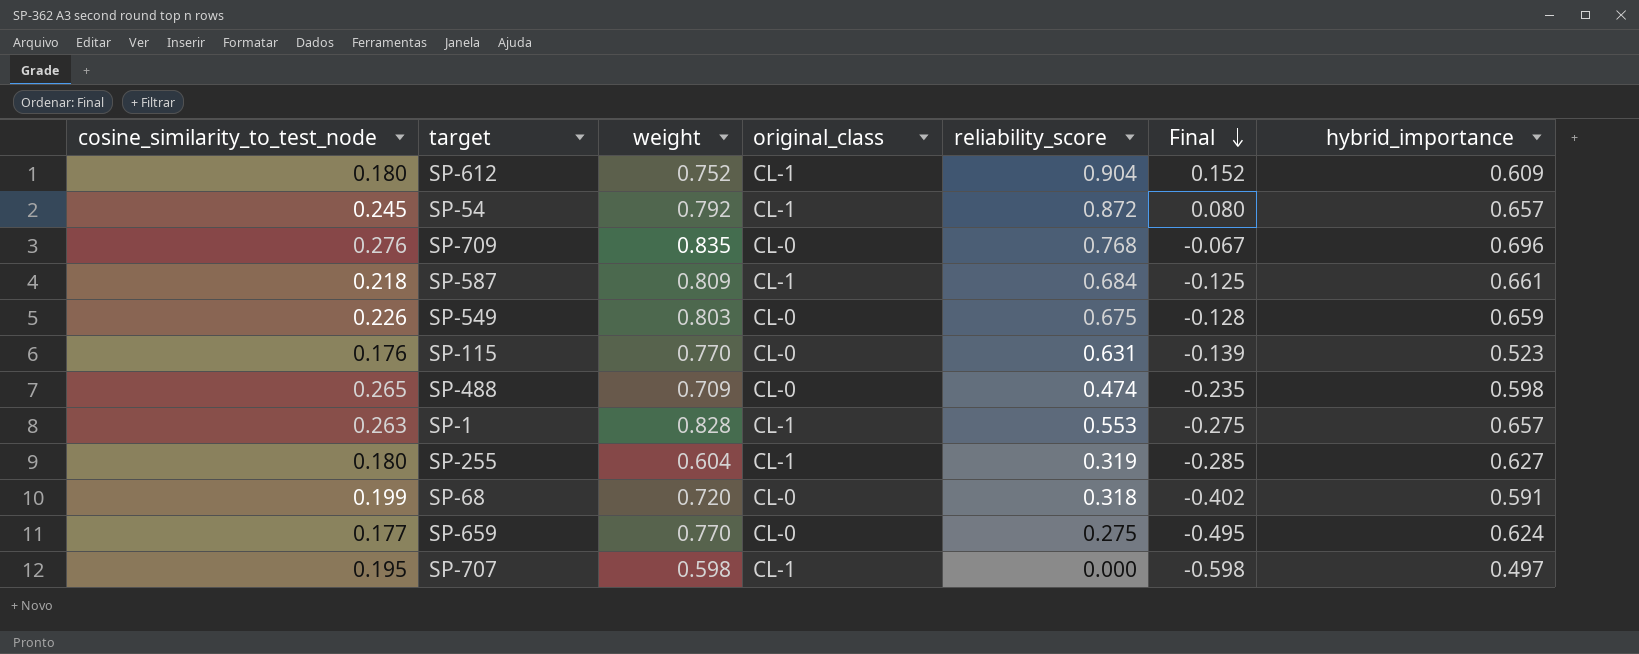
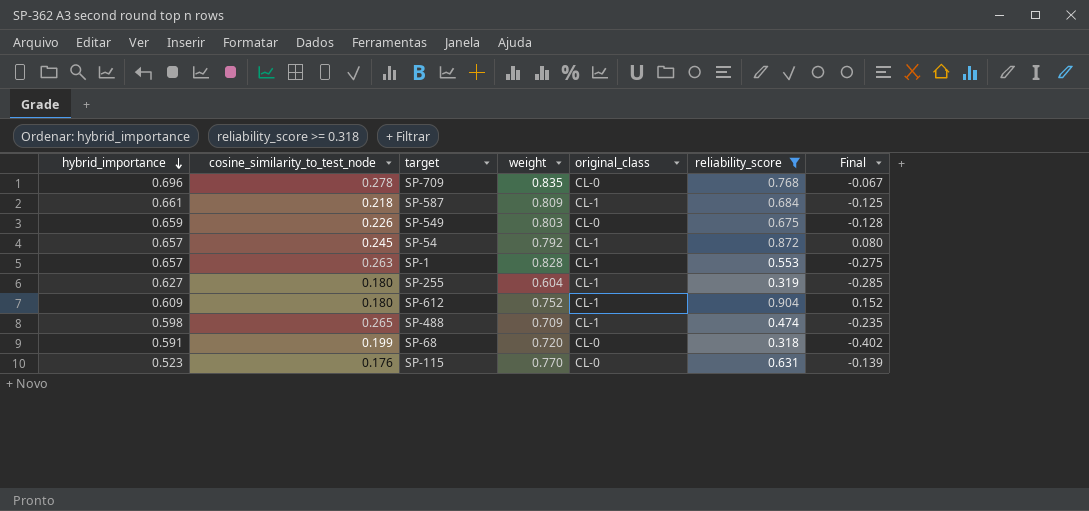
filter: none -> reliability_score >= 0.318
row order: Final descending -> hybrid_importance descending
column hybrid_importance | position: 7 -> 1
SP-709 | cosine_similarity_to_test_node: 0.276 -> 0.278
SP-488 | original_class: CL-0 -> CL-1

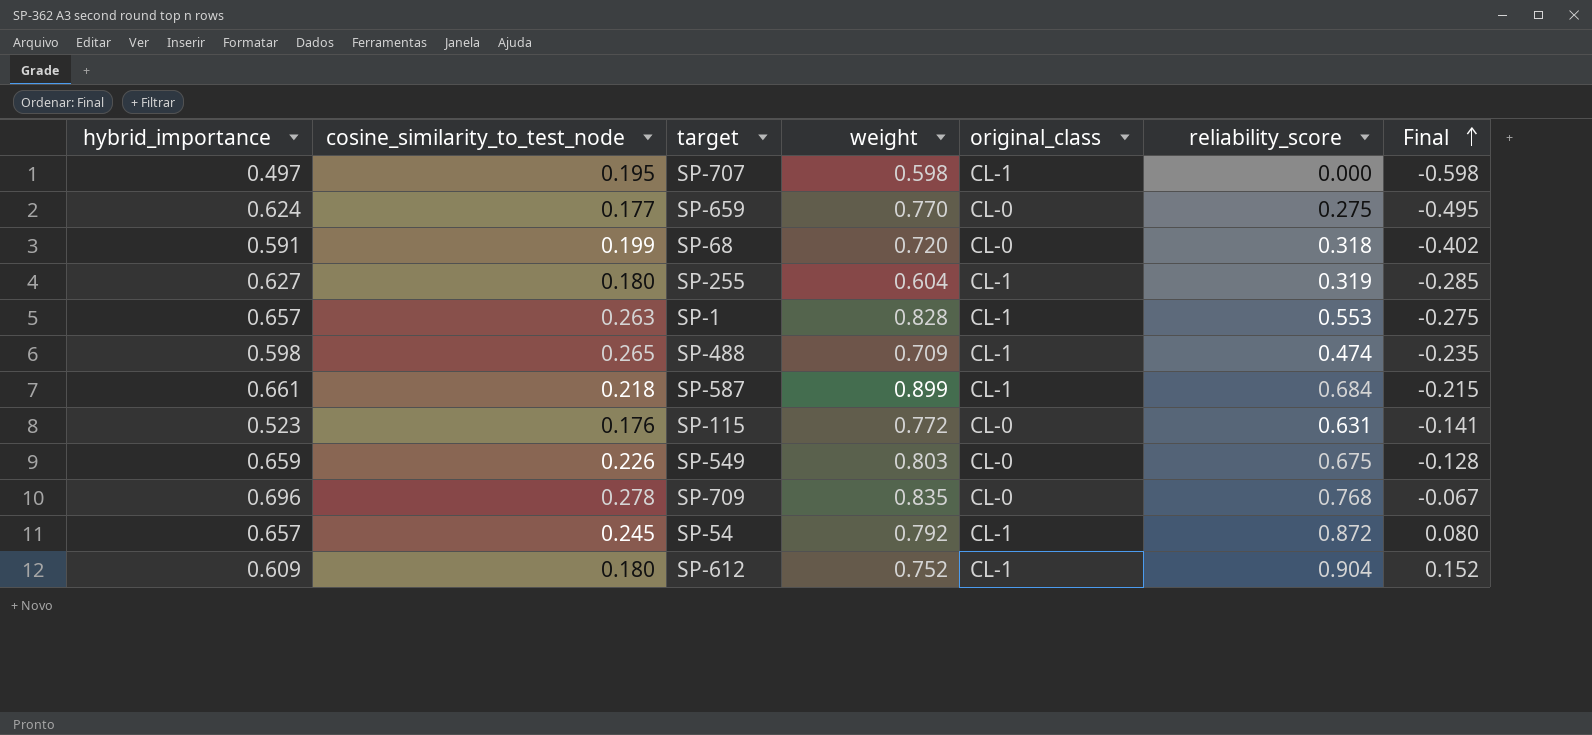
filter: reliability_score >= 0.318 -> none
row order: hybrid_importance descending -> Final ascending
SP-587 | weight: 0.809 -> 0.899
SP-587 | Final: -0.125 -> -0.215
SP-115 | weight: 0.770 -> 0.772
SP-115 | Final: -0.139 -> -0.141

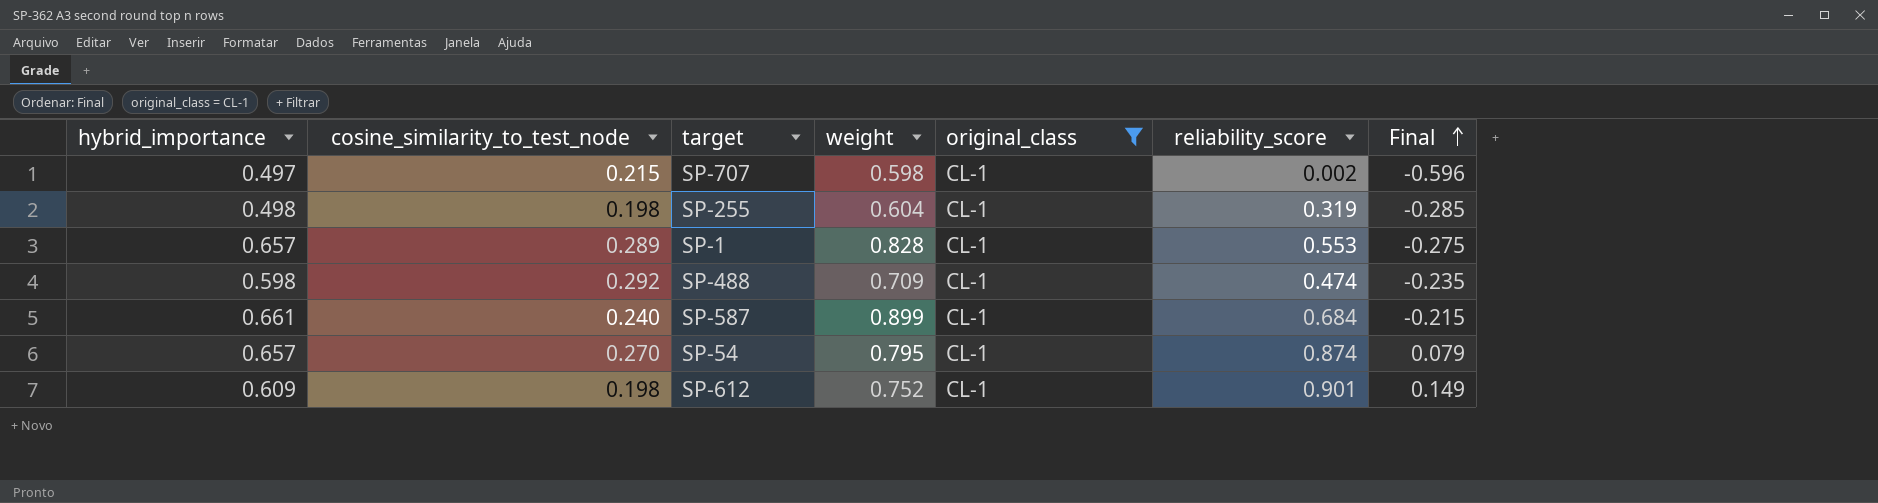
filter: none -> original_class = CL-1
SP-707 | cosine_similarity_to_test_node: 0.195 -> 0.215
SP-707 | reliability_score: 0.000 -> 0.002
SP-707 | Final: -0.598 -> -0.596
SP-255 | hybrid_importance: 0.627 -> 0.498
SP-255 | cosine_similarity_to_test_node: 0.180 -> 0.198
SP-1 | cosine_similarity_to_test_node: 0.263 -> 0.289
SP-488 | cosine_similarity_to_test_node: 0.265 -> 0.292
SP-587 | cosine_similarity_to_test_node: 0.218 -> 0.240
SP-54 | cosine_similarity_to_test_node: 0.245 -> 0.270
SP-54 | weight: 0.792 -> 0.795
SP-54 | reliability_score: 0.872 -> 0.874
SP-54 | Final: 0.080 -> 0.079
SP-612 | cosine_similarity_to_test_node: 0.180 -> 0.198
SP-612 | reliability_score: 0.904 -> 0.901
SP-612 | Final: 0.152 -> 0.149

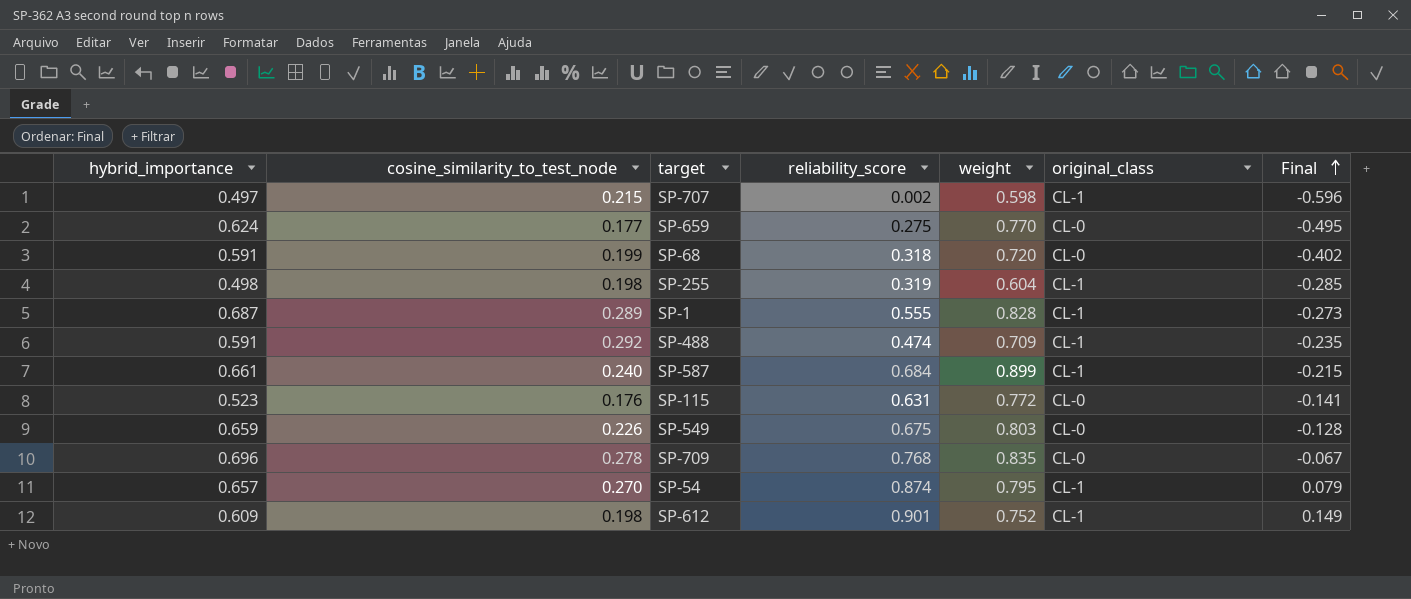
filter: original_class = CL-1 -> none
column reliability_score | position: 6 -> 4
SP-1 | hybrid_importance: 0.657 -> 0.687
SP-1 | reliability_score: 0.553 -> 0.555
SP-1 | Final: -0.275 -> -0.273
SP-488 | hybrid_importance: 0.598 -> 0.591

